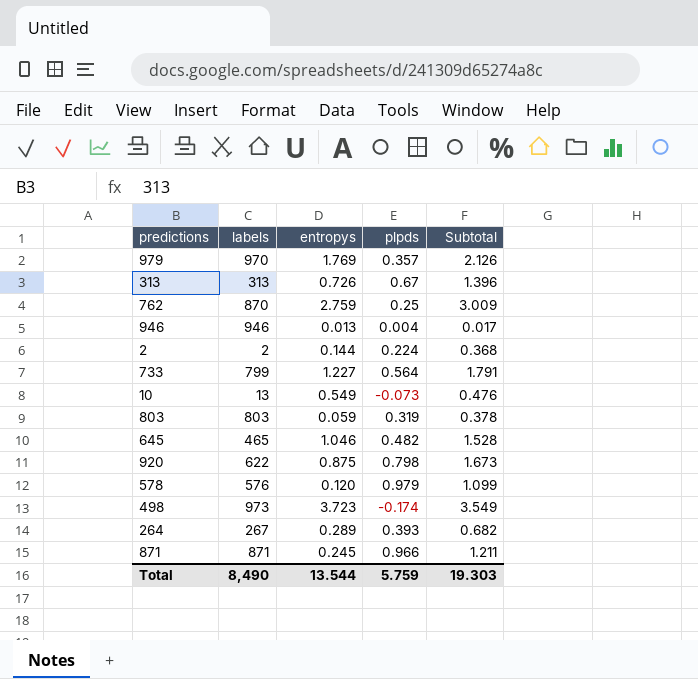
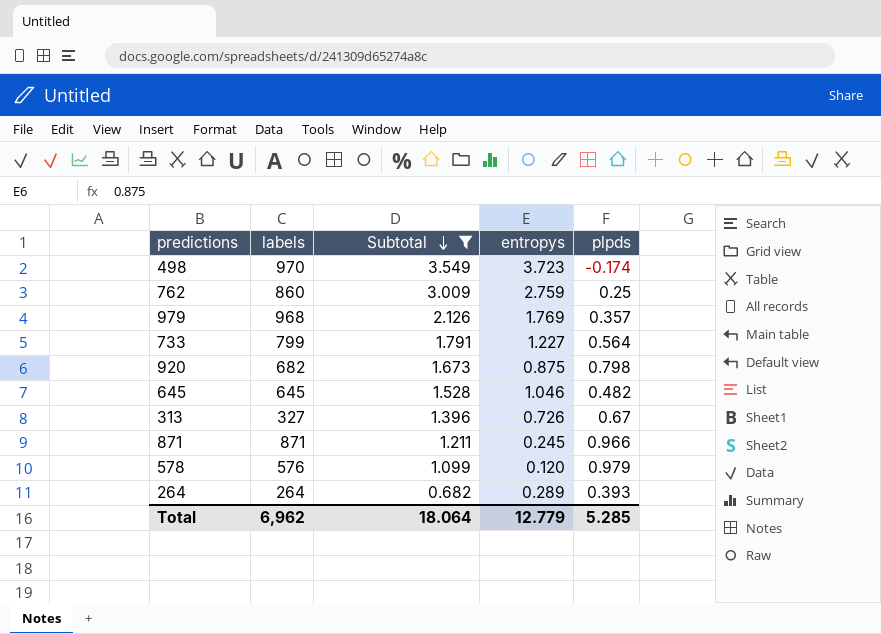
filter: none -> Subtotal >= 0.682
row order: none -> Subtotal descending
column Subtotal | position: 5 -> 3
498 | labels: 973 -> 970
762 | labels: 870 -> 860
979 | labels: 970 -> 968
920 | labels: 622 -> 682
645 | labels: 465 -> 645
313 | labels: 313 -> 327
264 | labels: 267 -> 264
Total | labels: 8,490 -> 6,962
Total | Subtotal: 19.303 -> 18.064
Total | entropys: 13.544 -> 12.779
Total | plpds: 5.759 -> 5.285

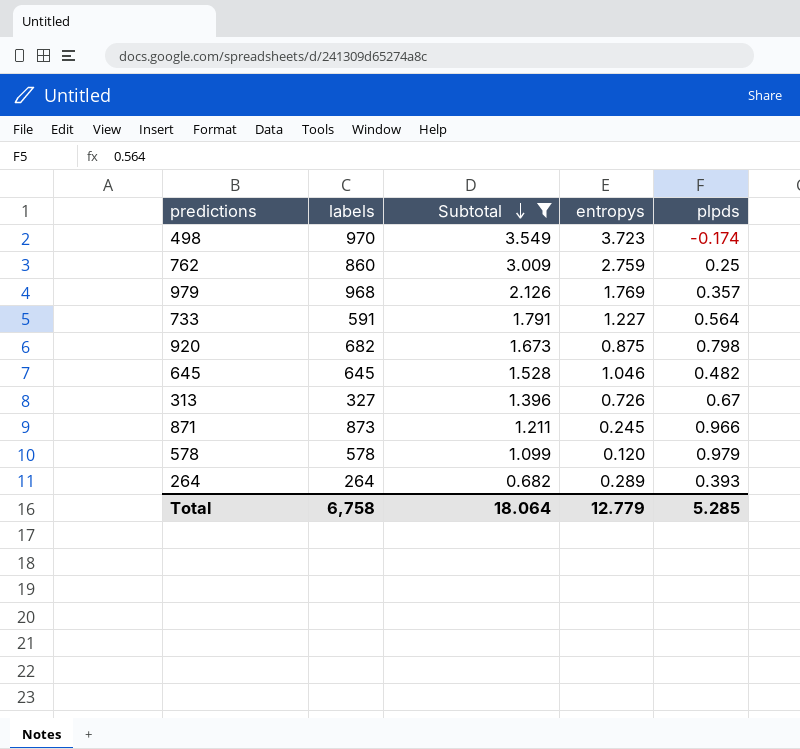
733 | labels: 799 -> 591
871 | labels: 871 -> 873
578 | labels: 576 -> 578
Total | labels: 6,962 -> 6,758

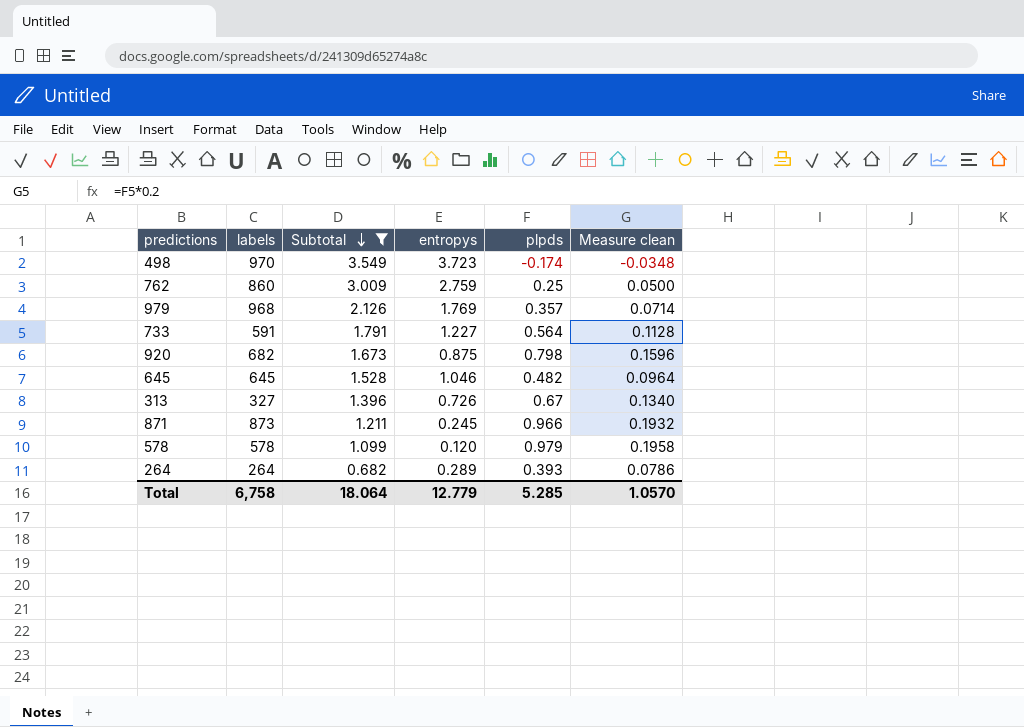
column Measure clean | formula: none -> [plpds] * 0.2

